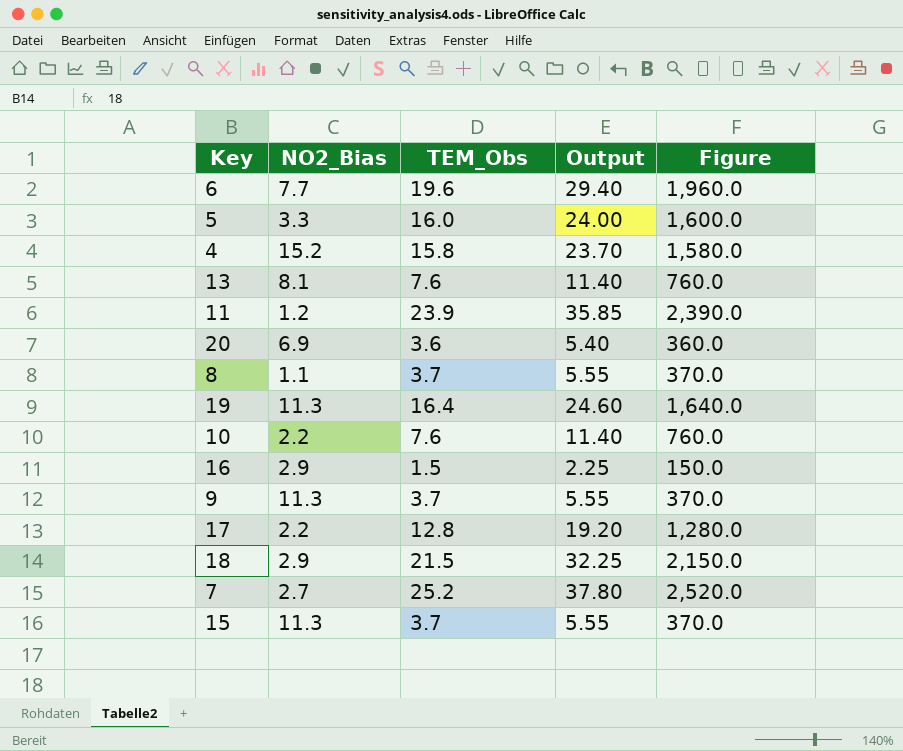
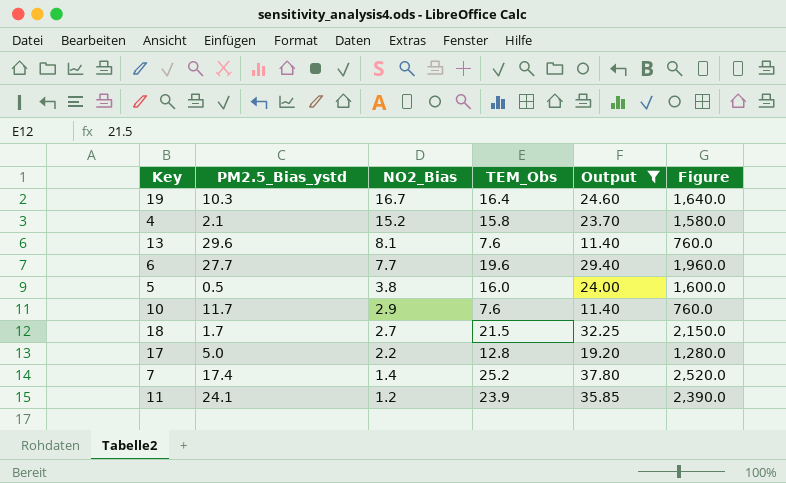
filter: none -> Output >= 11.40
row order: none -> NO2_Bias descending
column PM2.5_Bias_ystd | position: none -> 2
19 | NO2_Bias: 11.3 -> 16.7
5 | NO2_Bias: 3.3 -> 3.8
10 | NO2_Bias: 2.2 -> 2.9
18 | NO2_Bias: 2.9 -> 2.7
7 | NO2_Bias: 2.7 -> 1.4

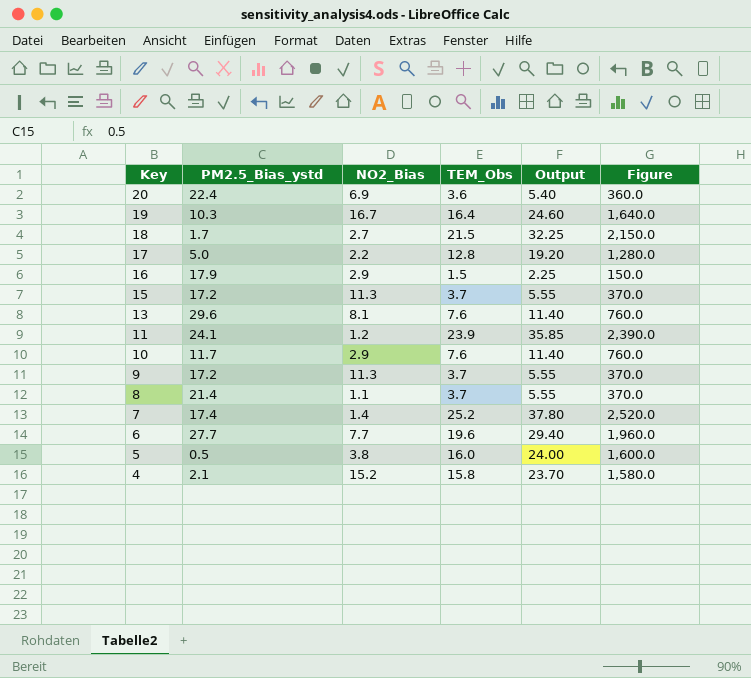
filter: Output >= 11.40 -> none
row order: NO2_Bias descending -> Key descending

